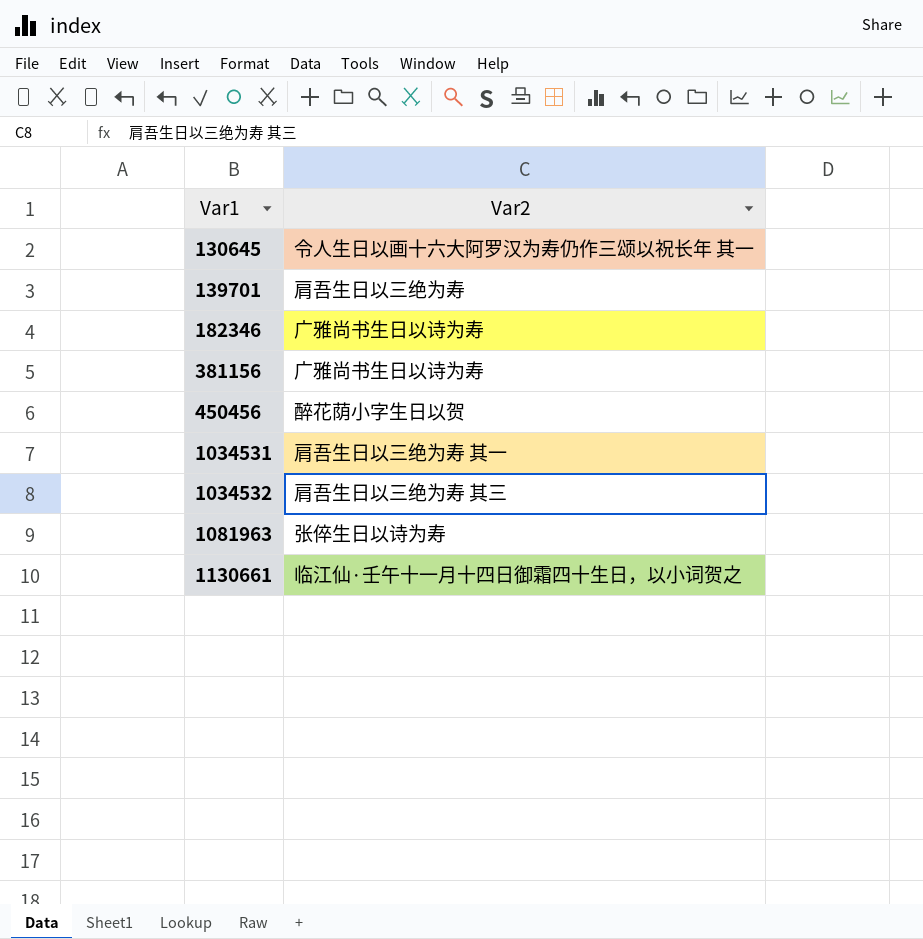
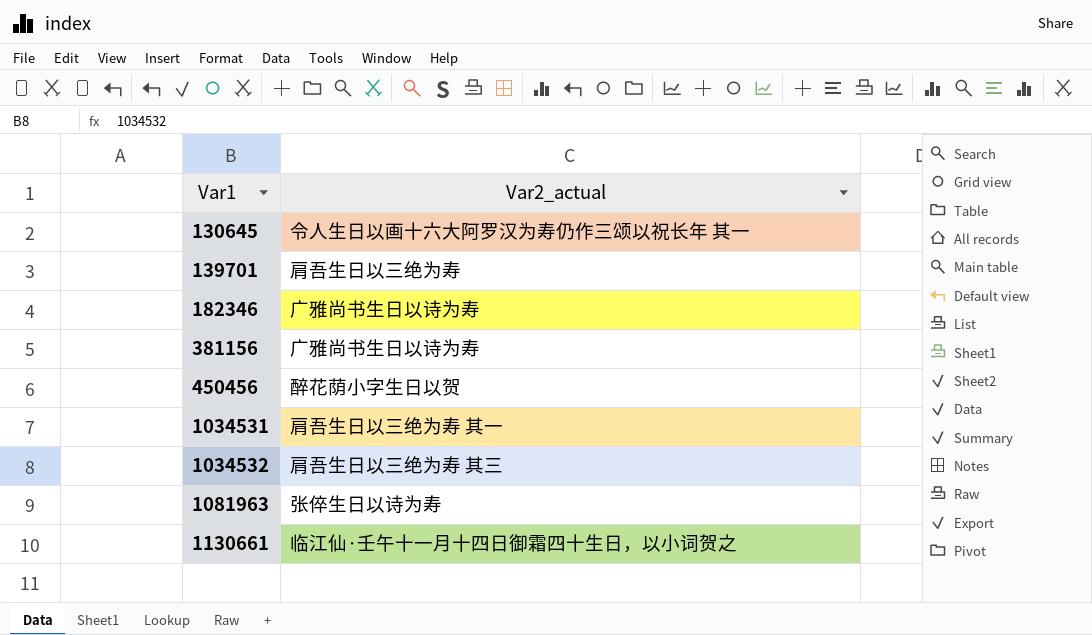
column name: Var2 -> Var2_actual

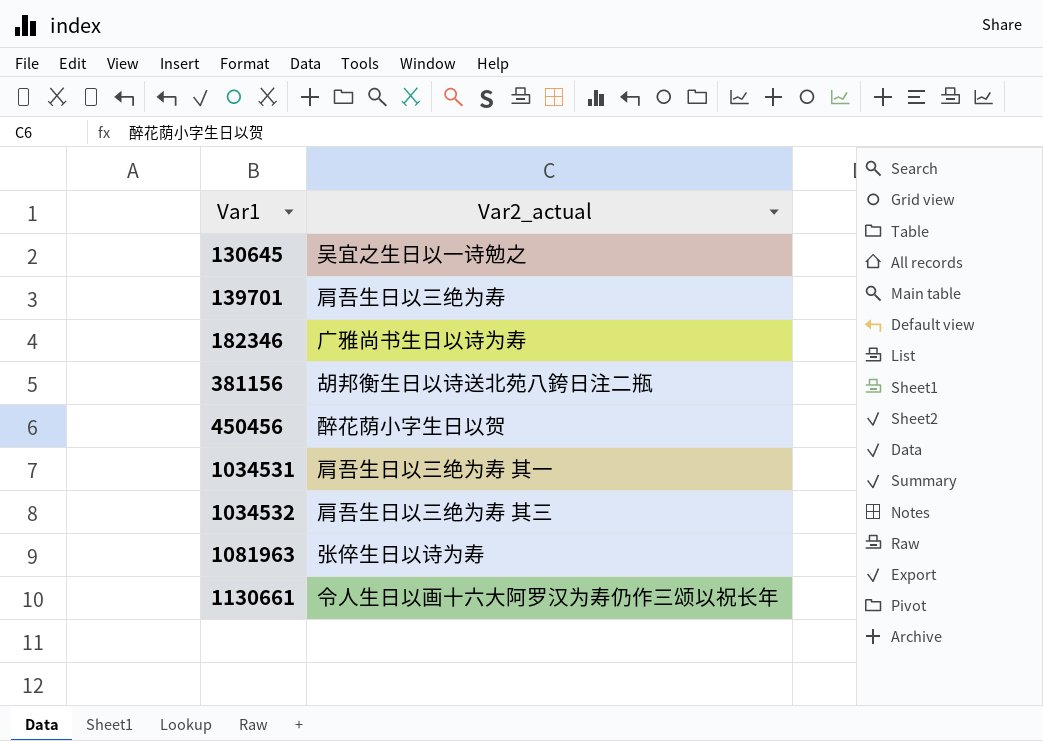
130645 | Var2_actual: 令人生日以画十六大阿罗汉为寿仍作三颂以祝长年 其一 -> 吴宜之生日以一诗勉之
381156 | Var2_actual: 广雅尚书生日以诗为寿 -> 胡邦衡生日以诗送北苑八銙日注二瓶
1130661 | Var2_actual: 临江仙·壬午十一月十四日御霜四十生日，以小词贺之 -> 令人生日以画十六大阿罗汉为寿仍作三颂以祝长年

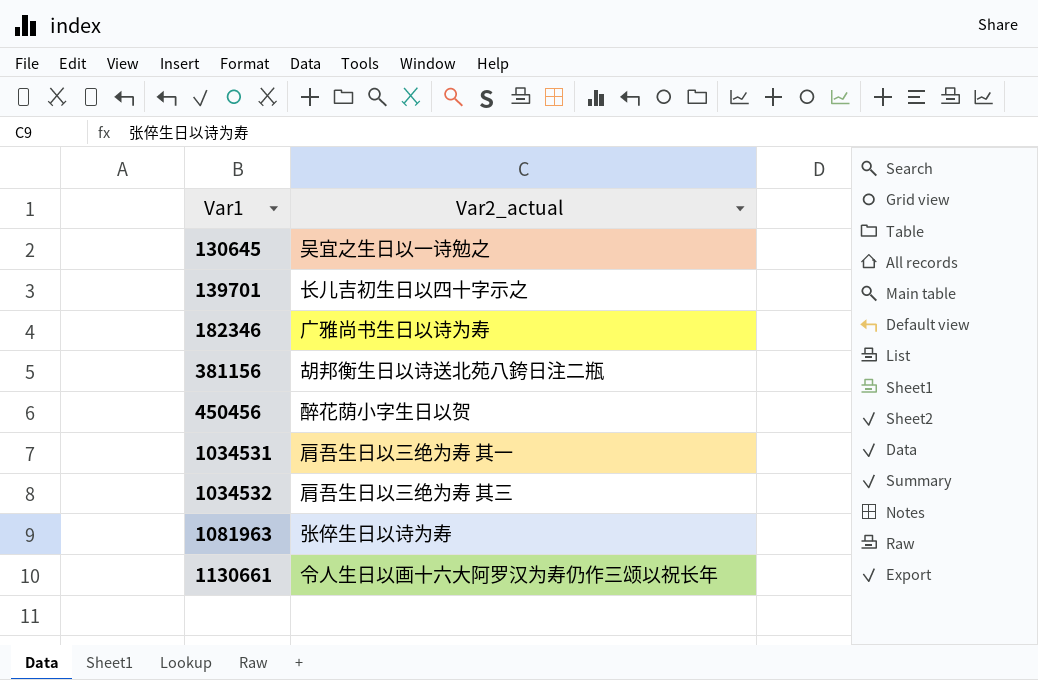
139701 | Var2_actual: 肩吾生日以三绝为寿 -> 长儿吉初生日以四十字示之

